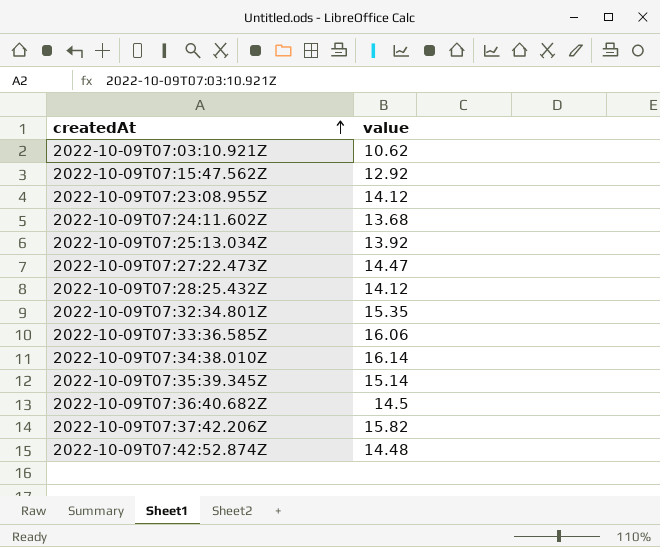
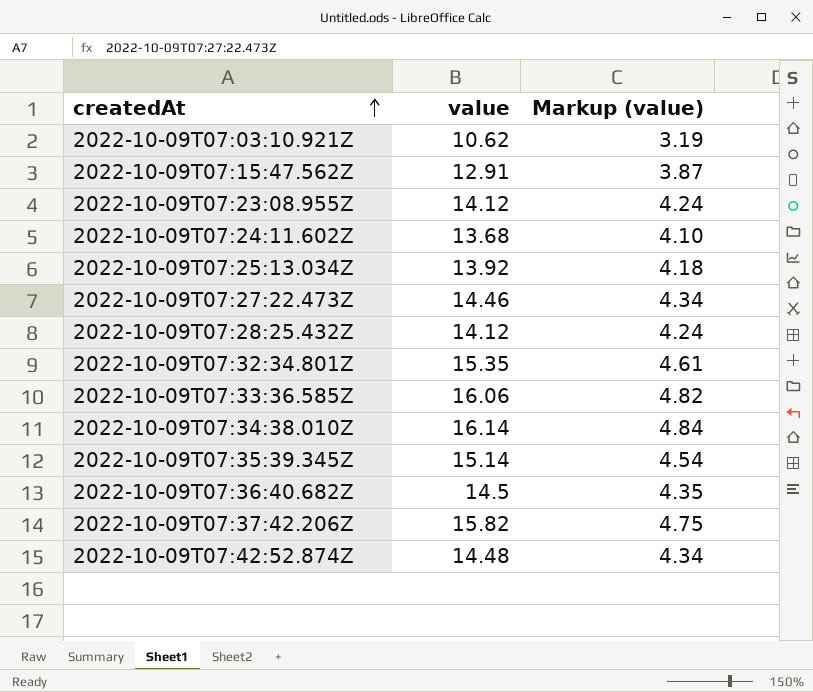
column Markup (value) | formula: none -> [value] * 0.3
2022-10-09T07:15:47.562Z | value: 12.92 -> 12.91
2022-10-09T07:27:22.473Z | value: 14.47 -> 14.46

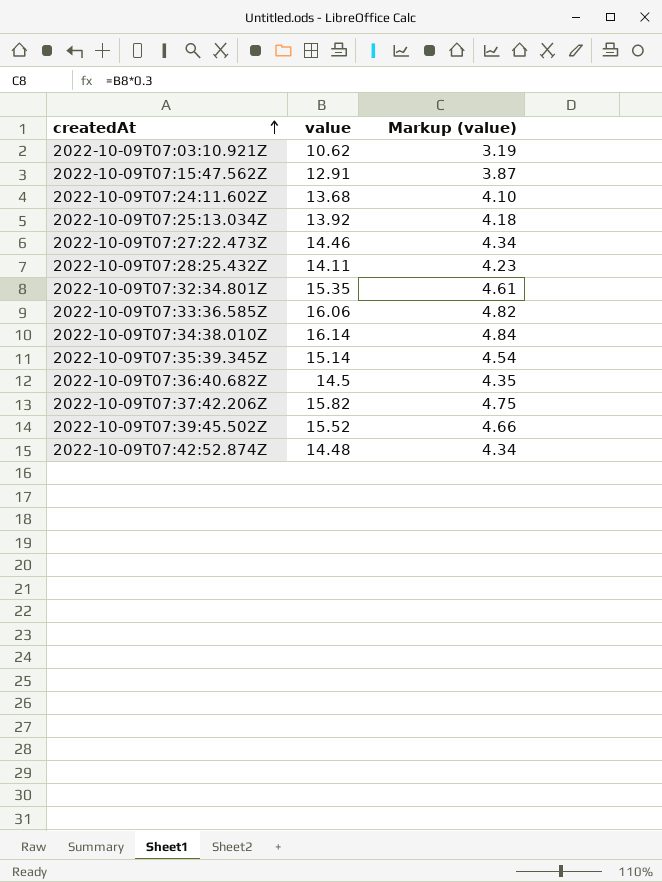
row 2022-10-09T07:23:08.955Z: 14.12 | 4.24 -> none
2022-10-09T07:28:25.432Z | value: 14.12 -> 14.11
2022-10-09T07:28:25.432Z | Markup (value): 4.24 -> 4.23
row 2022-10-09T07:39:45.502Z: none -> 15.52 | 4.66

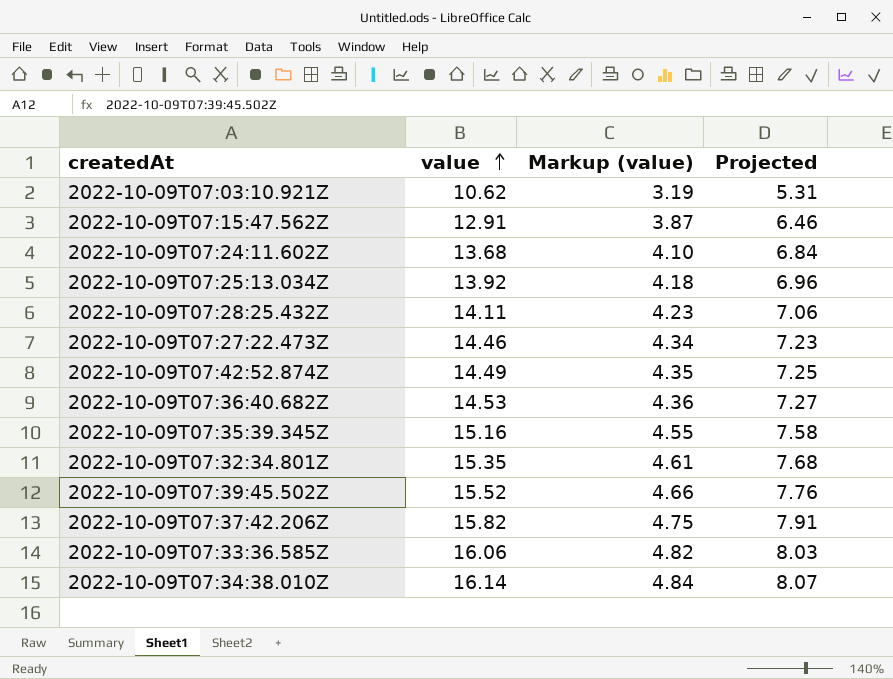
row order: createdAt ascending -> value ascending
column Projected | formula: none -> [value] * 0.5
2022-10-09T07:42:52.874Z | value: 14.48 -> 14.49
2022-10-09T07:42:52.874Z | Markup (value): 4.34 -> 4.35
2022-10-09T07:36:40.682Z | value: 14.5 -> 14.53
2022-10-09T07:36:40.682Z | Markup (value): 4.35 -> 4.36
2022-10-09T07:35:39.345Z | value: 15.14 -> 15.16
2022-10-09T07:35:39.345Z | Markup (value): 4.54 -> 4.55

